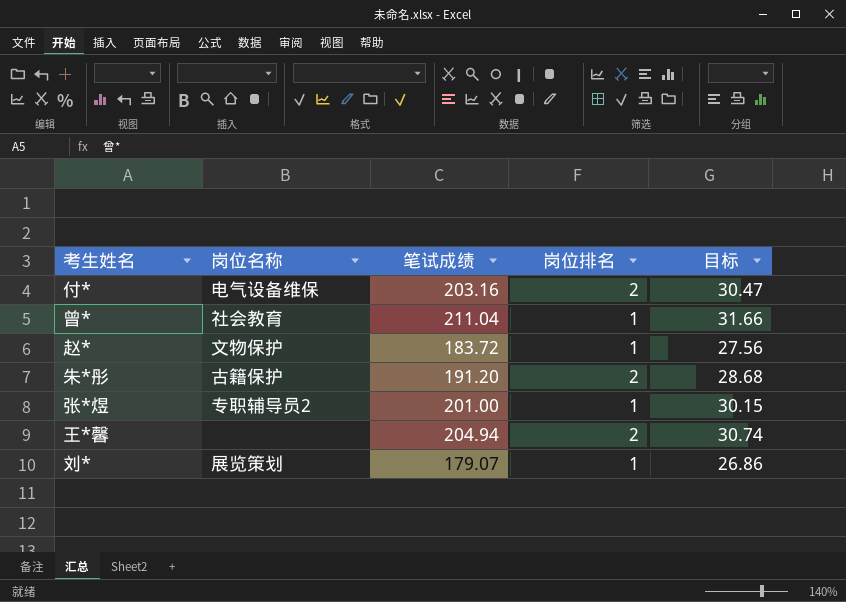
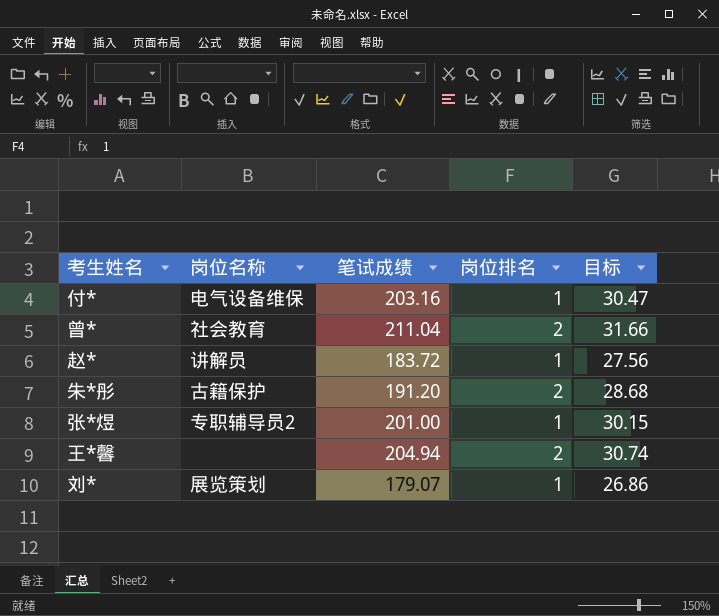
付* | 岗位排名: 2 -> 1
曾* | 岗位排名: 1 -> 2
赵* | 岗位名称: 文物保护 -> 讲解员

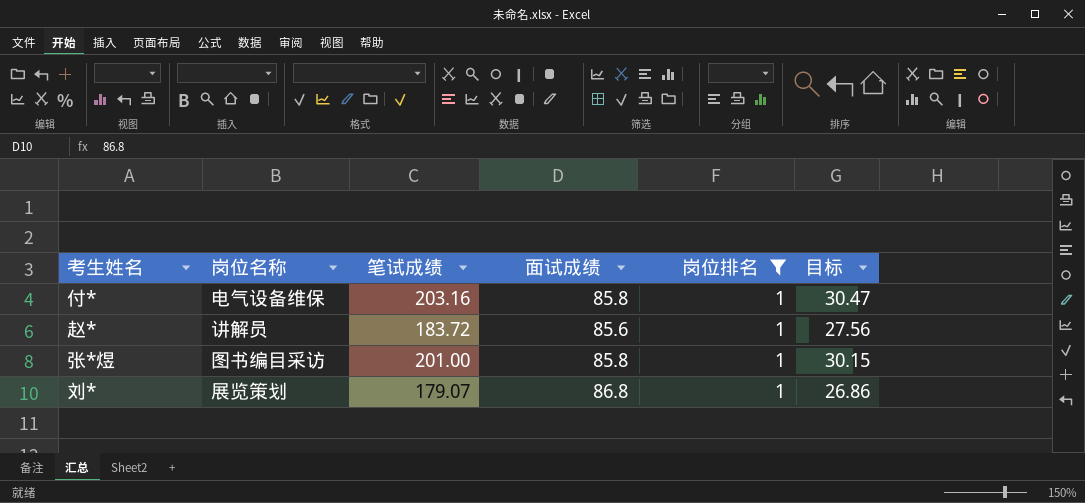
filter: none -> 岗位排名 = 1
column 面试成绩 | position: none -> 4
张*煜 | 岗位名称: 专职辅导员2 -> 图书编目采访

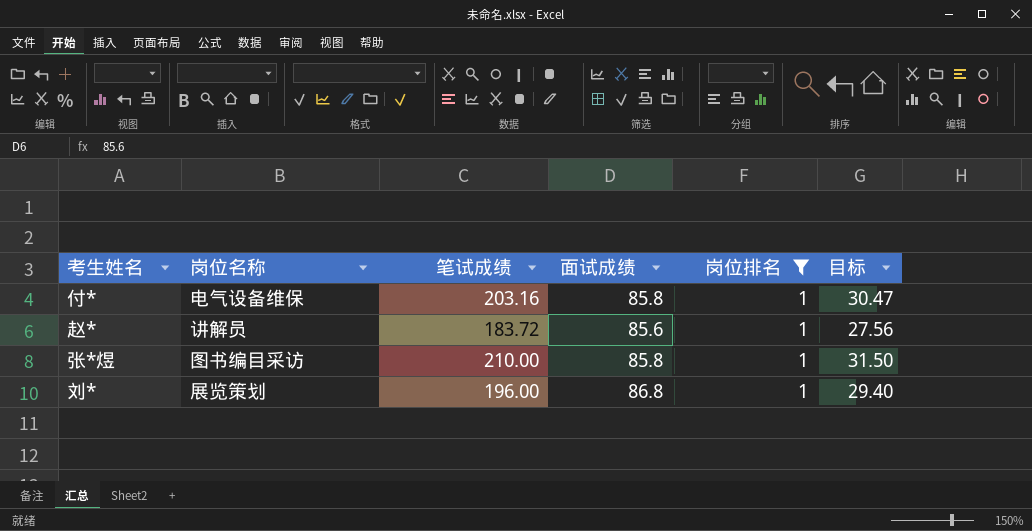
张*煜 | 笔试成绩: 201.00 -> 210.00
张*煜 | 目标: 30.15 -> 31.50
刘* | 笔试成绩: 179.07 -> 196.00
刘* | 目标: 26.86 -> 29.40

